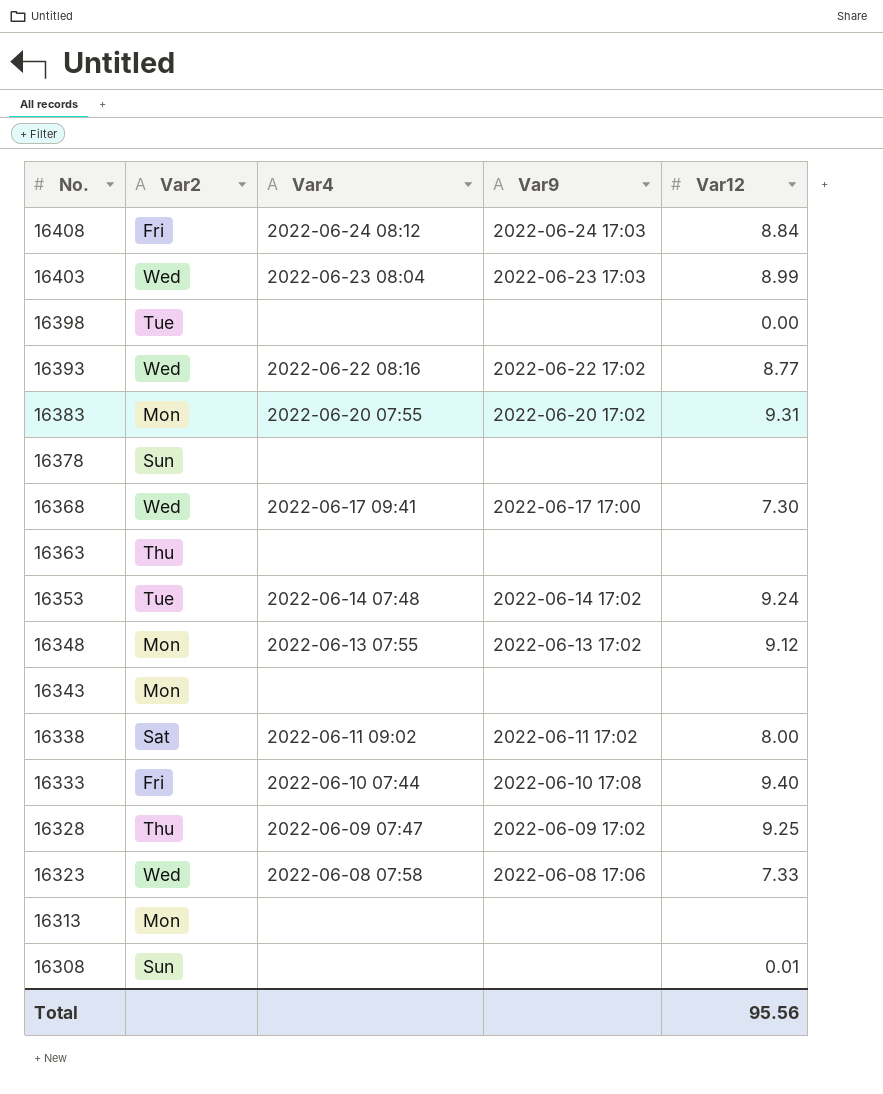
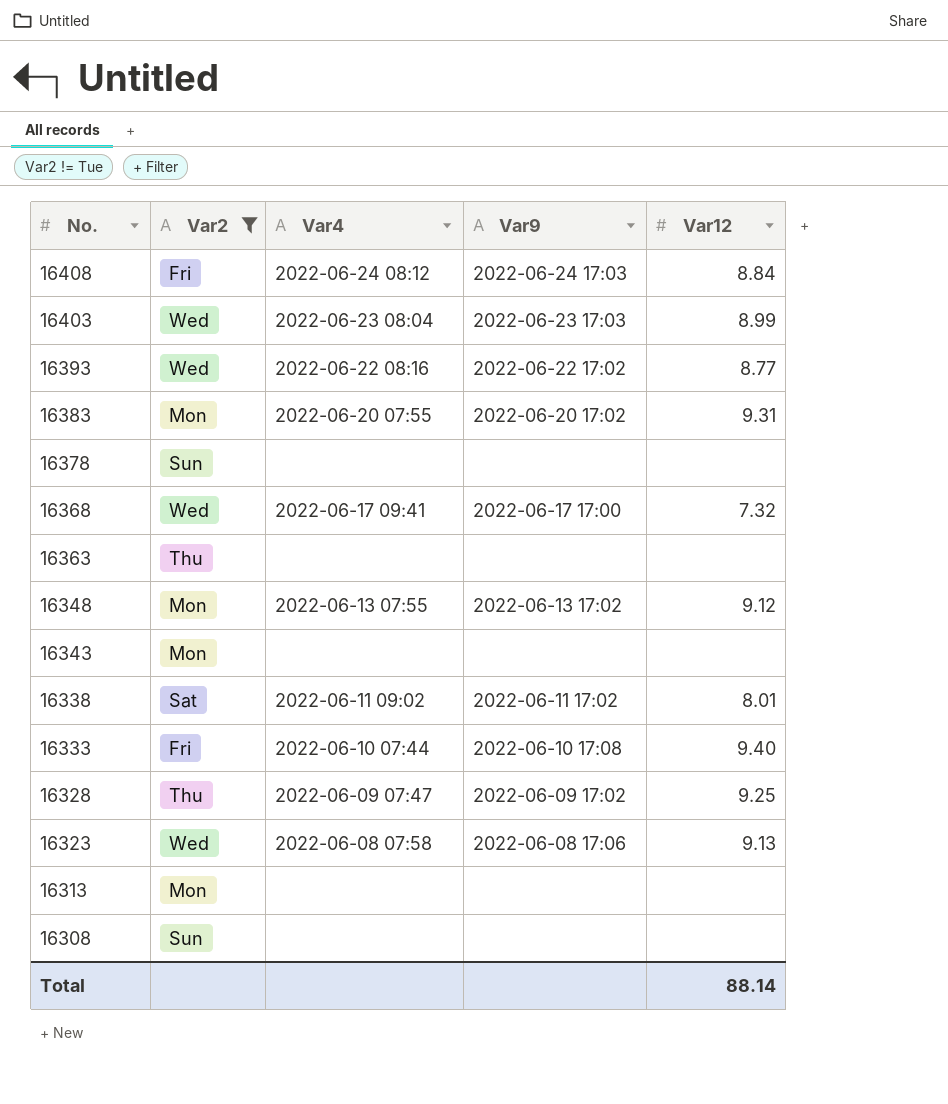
filter: none -> Var2 != Tue
16368 | Var12: 7.30 -> 7.32
16338 | Var12: 8.00 -> 8.01
16323 | Var12: 7.33 -> 9.13
16308 | Var12: 0.01 -> none
Total | Var12: 95.56 -> 88.14

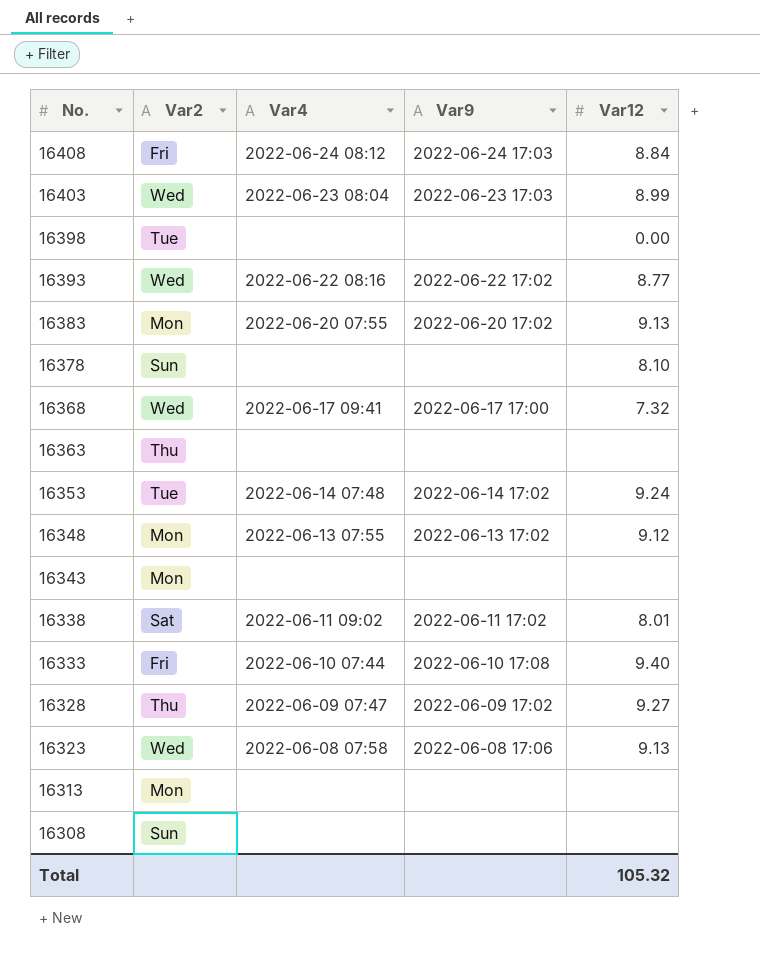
filter: Var2 != Tue -> none
16383 | Var12: 9.31 -> 9.13
16378 | Var12: none -> 8.10
16328 | Var12: 9.25 -> 9.27
Total | Var12: 88.14 -> 105.32

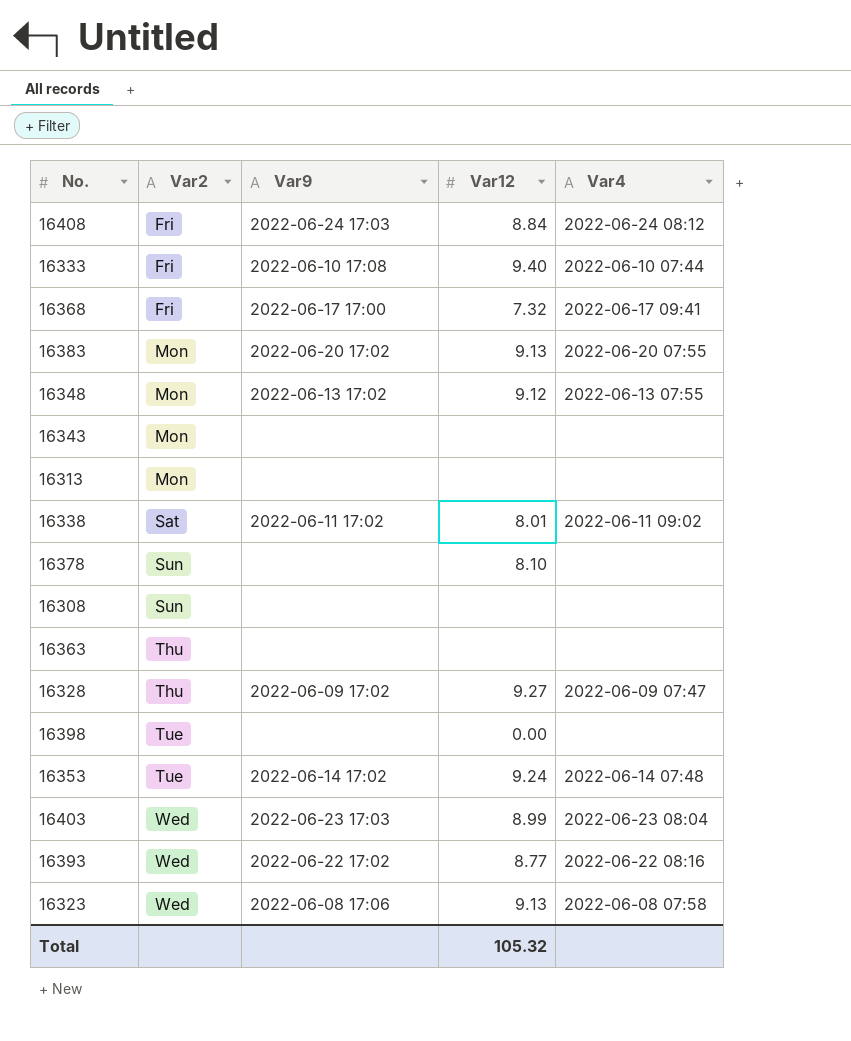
row order: No. descending -> Var2 ascending
column Var4 | position: 3 -> 5
16368 | Var2: Wed -> Fri

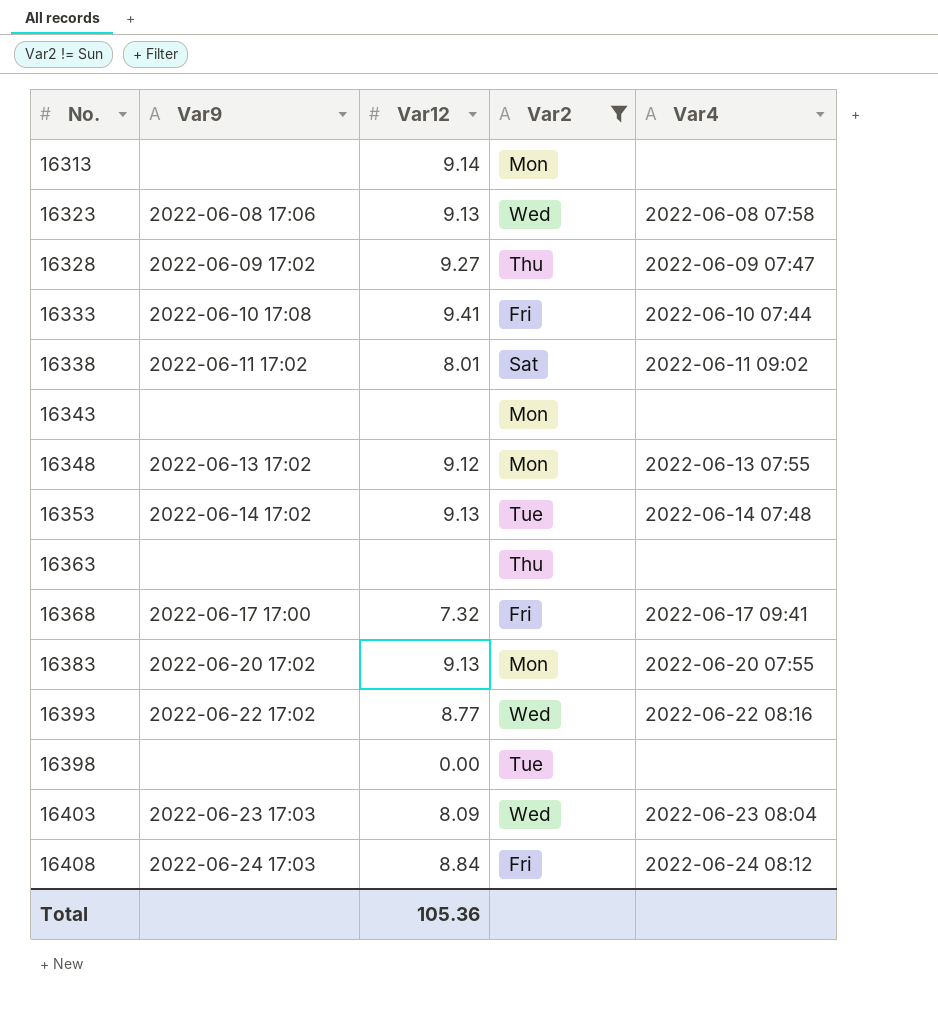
filter: none -> Var2 != Sun
row order: Var2 ascending -> No. ascending
column Var2 | position: 2 -> 4
16313 | Var12: none -> 9.14
16333 | Var12: 9.40 -> 9.41
16353 | Var12: 9.24 -> 9.13
16403 | Var12: 8.99 -> 8.09
Total | Var12: 105.32 -> 105.36

